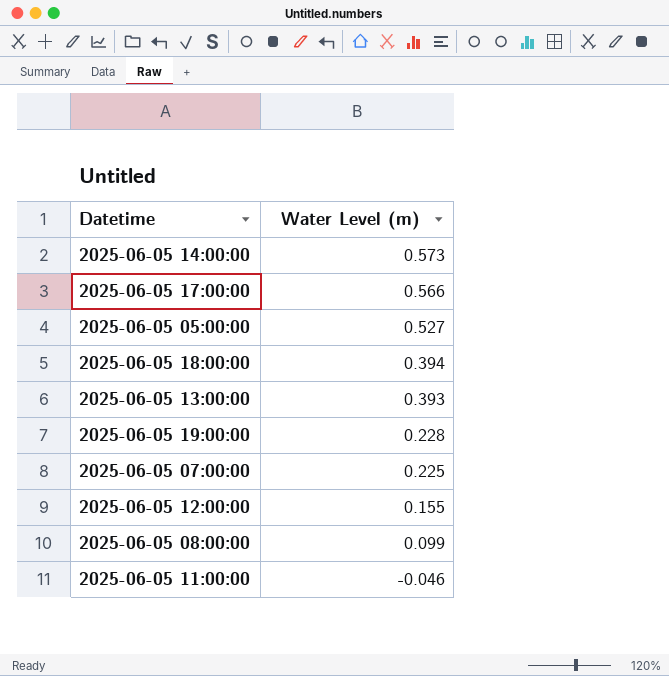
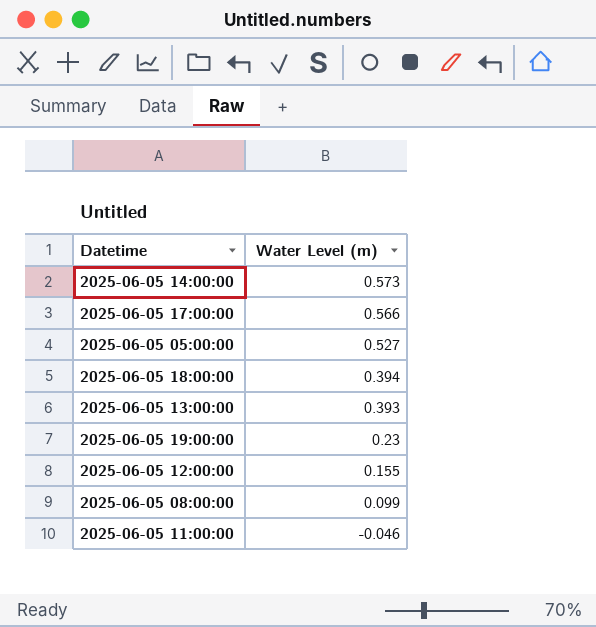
row 2025-06-05 07:00:00: 0.225 -> none
2025-06-05 19:00:00 | Water Level (m): 0.228 -> 0.23

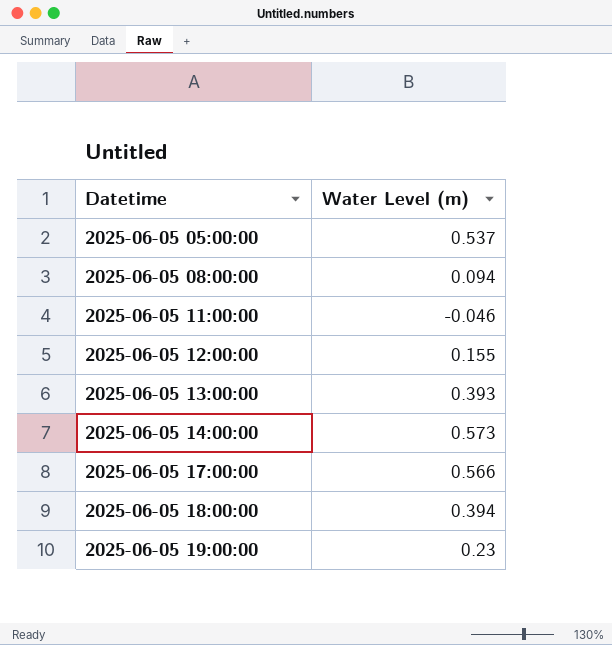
row order: Water Level (m) descending -> Datetime ascending
2025-06-05 05:00:00 | Water Level (m): 0.527 -> 0.537
2025-06-05 08:00:00 | Water Level (m): 0.099 -> 0.094

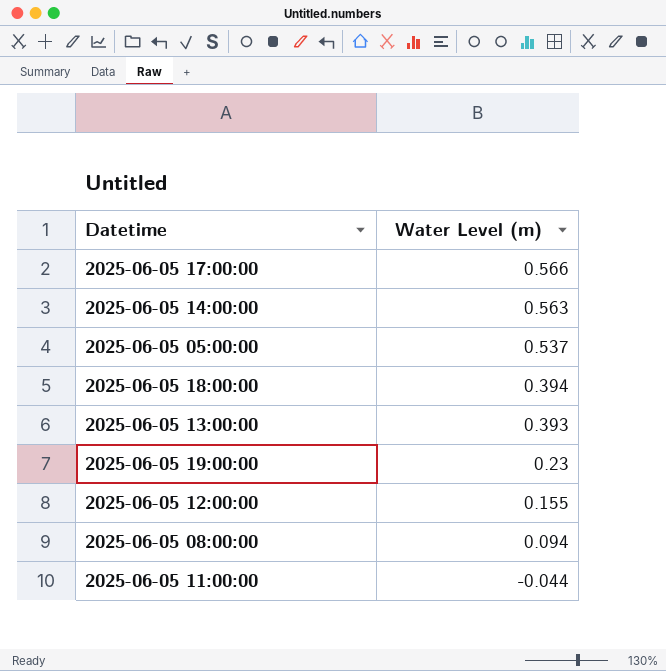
row order: Datetime ascending -> Water Level (m) descending
2025-06-05 14:00:00 | Water Level (m): 0.573 -> 0.563
2025-06-05 11:00:00 | Water Level (m): -0.046 -> -0.044

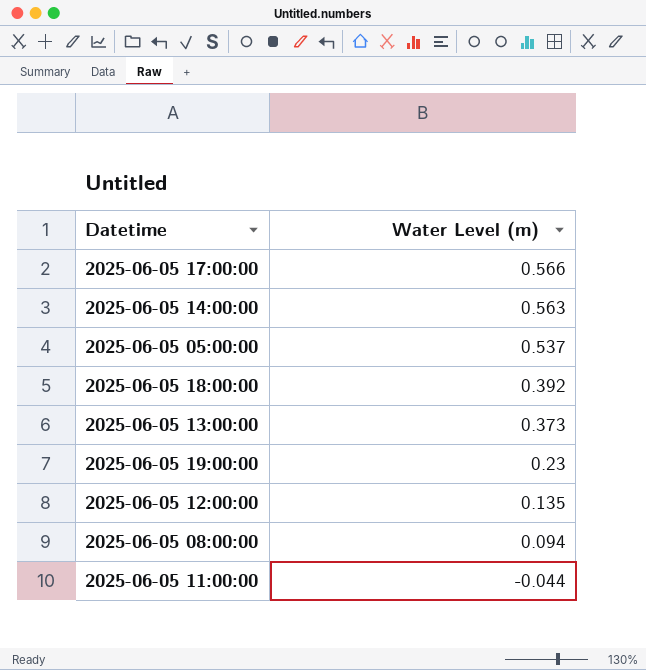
2025-06-05 18:00:00 | Water Level (m): 0.394 -> 0.392
2025-06-05 13:00:00 | Water Level (m): 0.393 -> 0.373
2025-06-05 12:00:00 | Water Level (m): 0.155 -> 0.135

